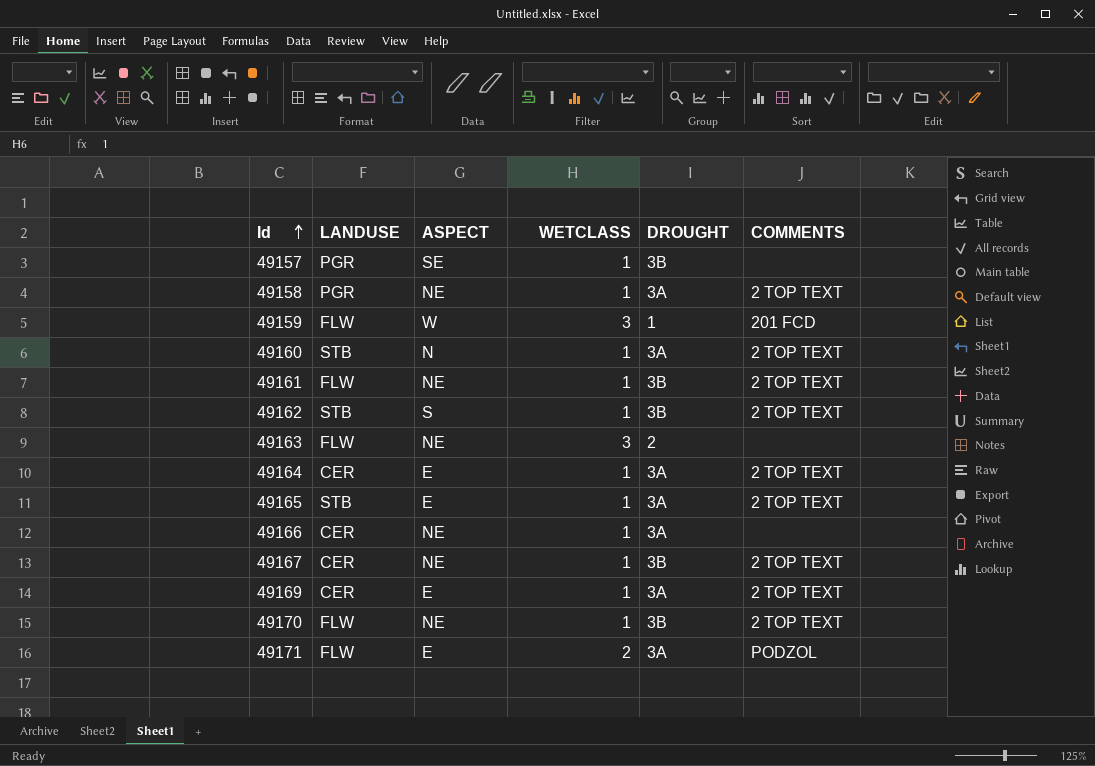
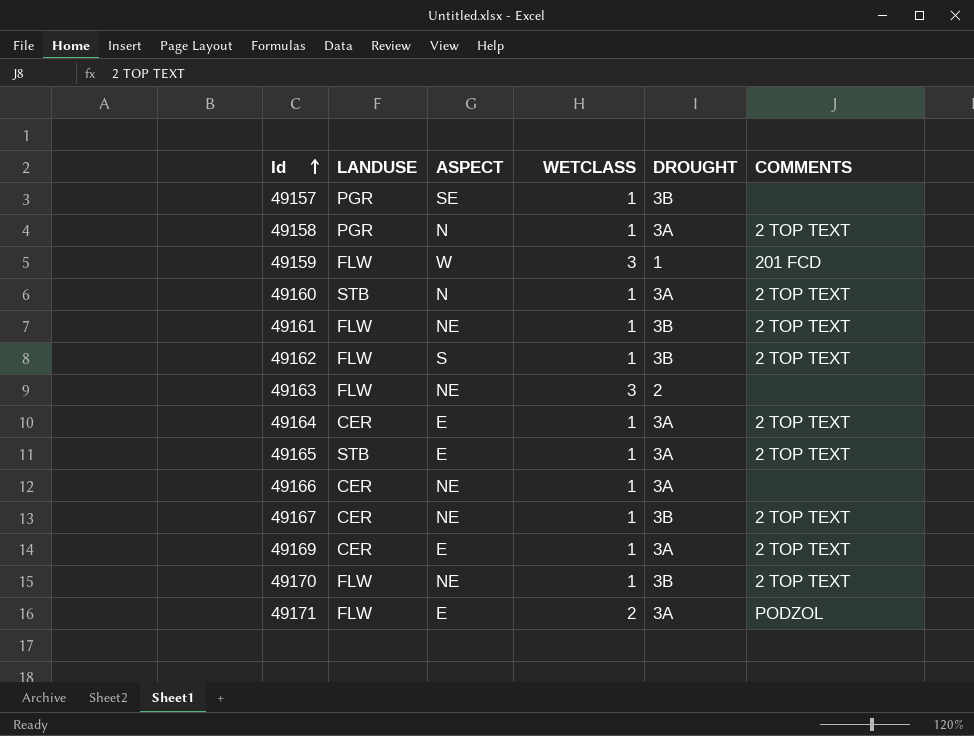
49158 | ASPECT: NE -> N
49162 | LANDUSE: STB -> FLW

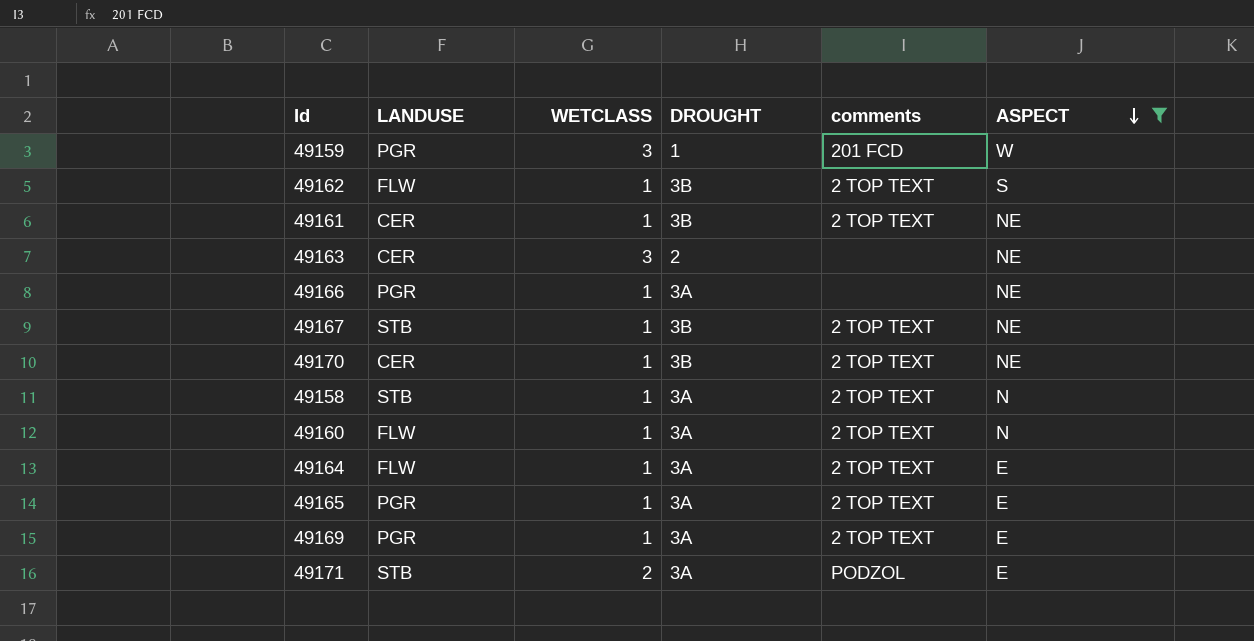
filter: none -> ASPECT != SE
row order: Id ascending -> ASPECT descending
column name: COMMENTS -> comments
column ASPECT | position: 3 -> 6
49159 | LANDUSE: FLW -> PGR
49161 | LANDUSE: FLW -> CER
49163 | LANDUSE: FLW -> CER
49166 | LANDUSE: CER -> PGR
49167 | LANDUSE: CER -> STB
49170 | LANDUSE: FLW -> CER
49158 | LANDUSE: PGR -> STB
49160 | LANDUSE: STB -> FLW
49164 | LANDUSE: CER -> FLW
49165 | LANDUSE: STB -> PGR
49169 | LANDUSE: CER -> PGR
49171 | LANDUSE: FLW -> STB

